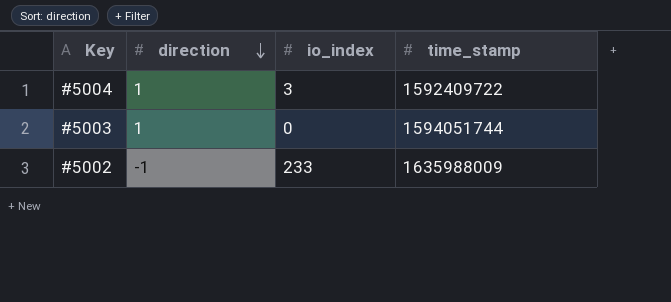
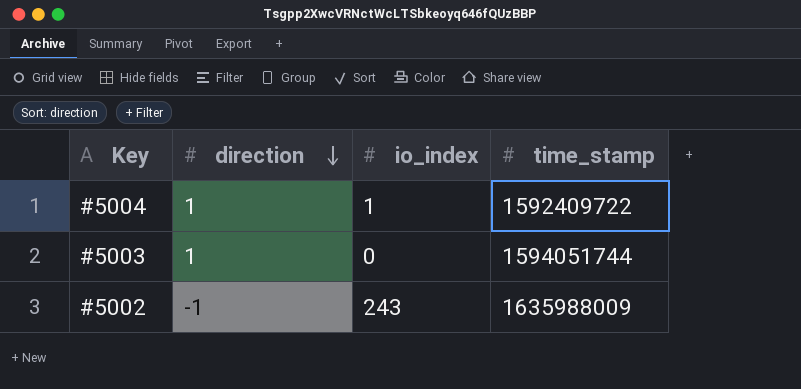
#5004 | io_index: 3 -> 1
#5002 | io_index: 233 -> 243

